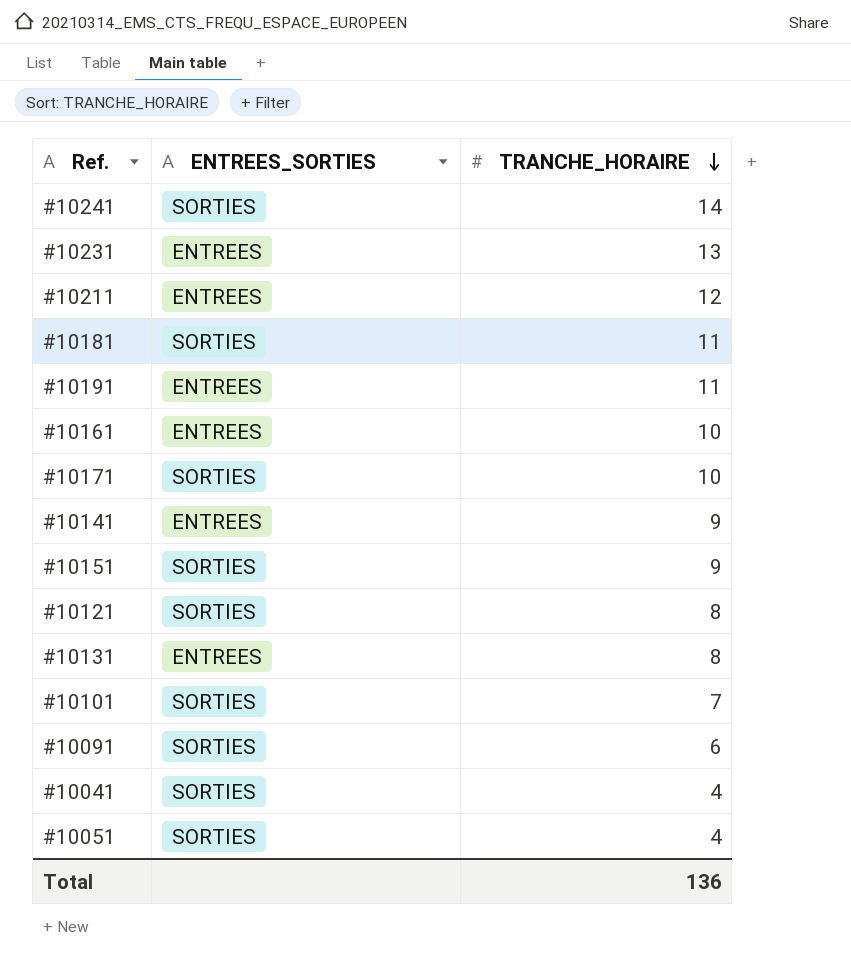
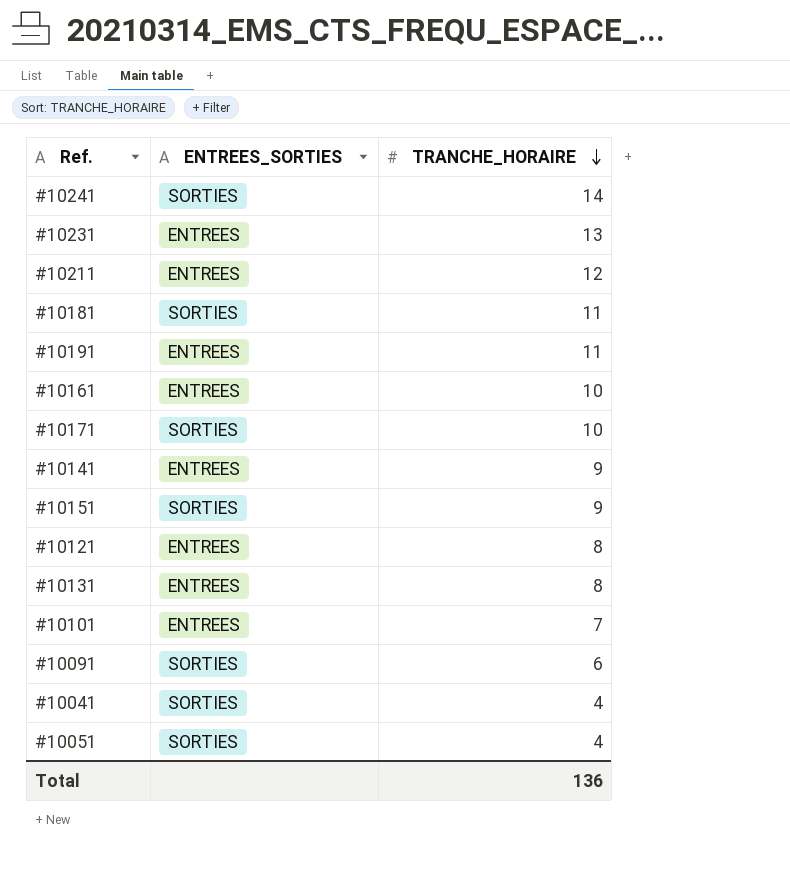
#10121 | ENTREES_SORTIES: SORTIES -> ENTREES
#10101 | ENTREES_SORTIES: SORTIES -> ENTREES

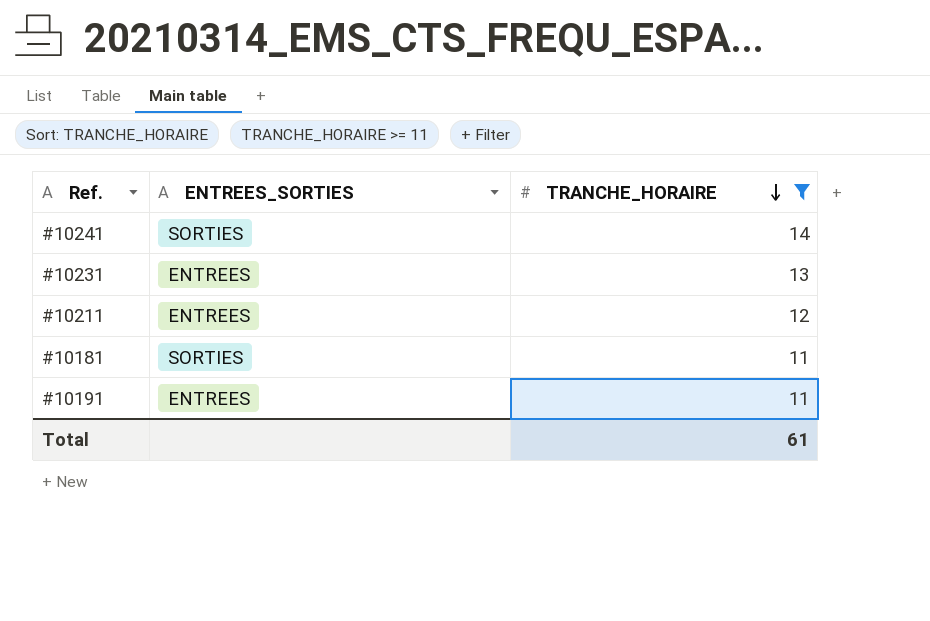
filter: none -> TRANCHE_HORAIRE >= 11
Total | TRANCHE_HORAIRE: 136 -> 61

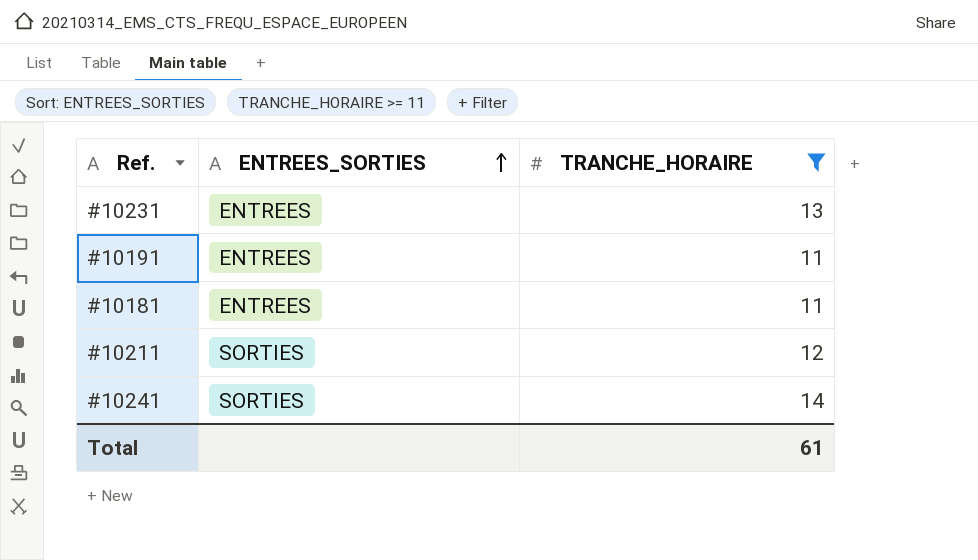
row order: TRANCHE_HORAIRE descending -> ENTREES_SORTIES ascending
#10181 | ENTREES_SORTIES: SORTIES -> ENTREES
#10211 | ENTREES_SORTIES: ENTREES -> SORTIES

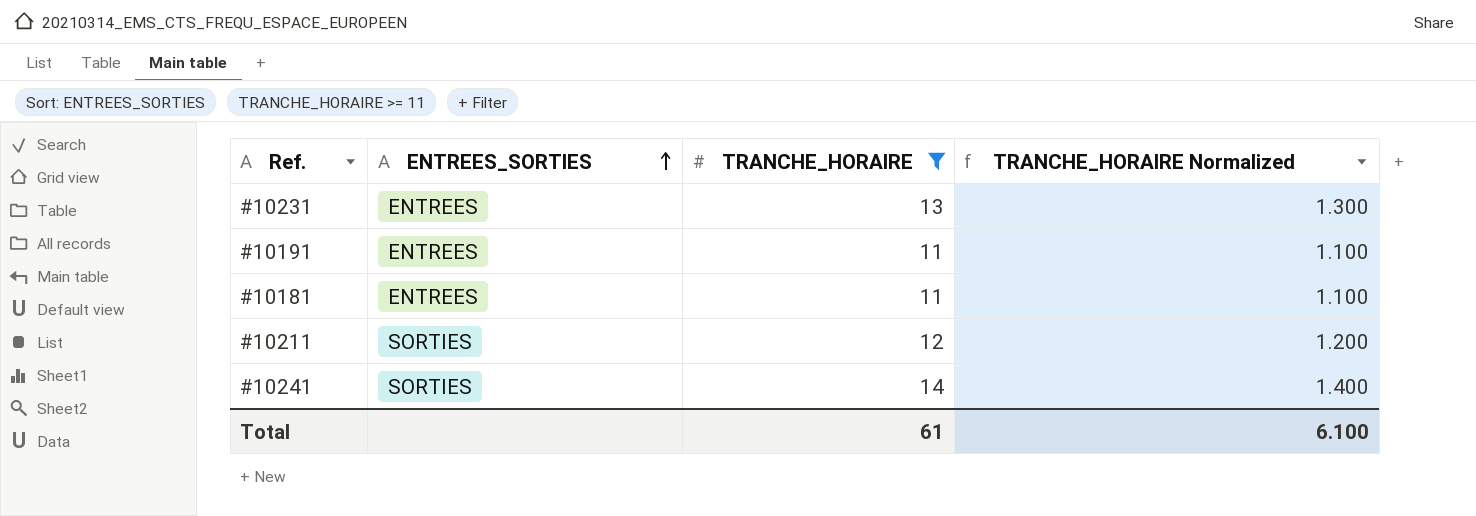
column TRANCHE_HORAIRE Normalized | formula: none -> [TRANCHE_HORAIRE] * 0.1

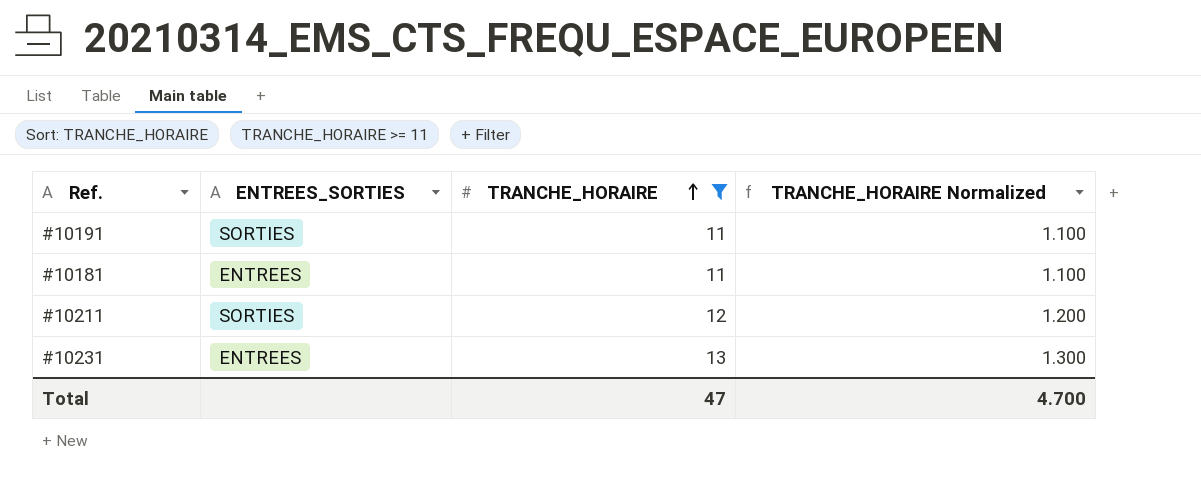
row order: ENTREES_SORTIES ascending -> TRANCHE_HORAIRE ascending
row #10241: SORTIES | 14 | 1.400 -> none
#10191 | ENTREES_SORTIES: ENTREES -> SORTIES
Total | TRANCHE_HORAIRE: 61 -> 47
Total | TRANCHE_HORAIRE Normalized: 6.100 -> 4.700

